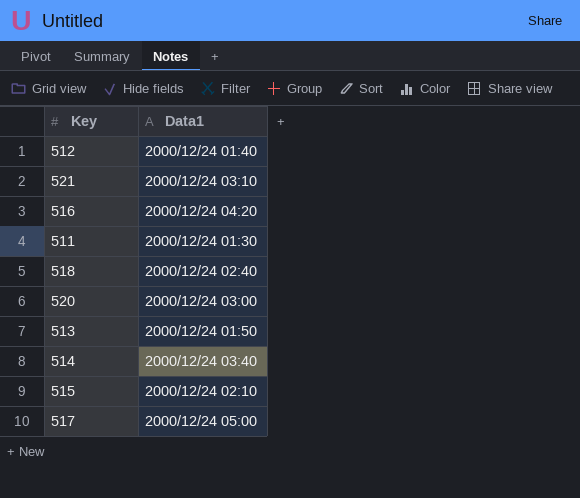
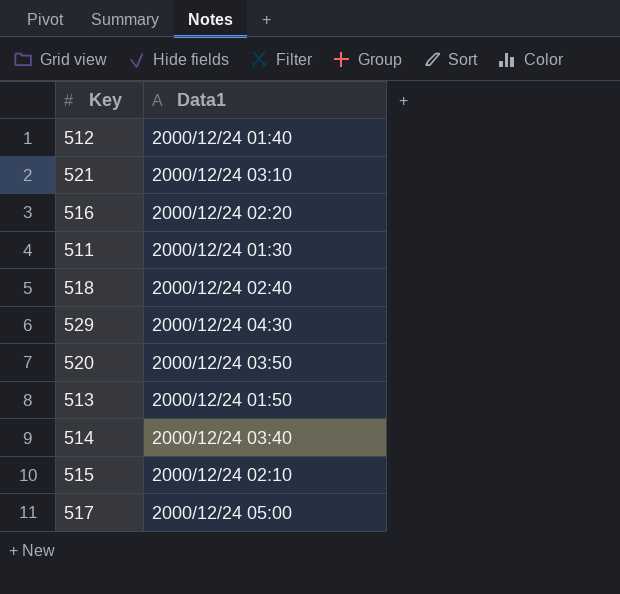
516 | Data1: 2000/12/24 04:20 -> 2000/12/24 02:20
row 529: none -> 2000/12/24 04:30
520 | Data1: 2000/12/24 03:00 -> 2000/12/24 03:50

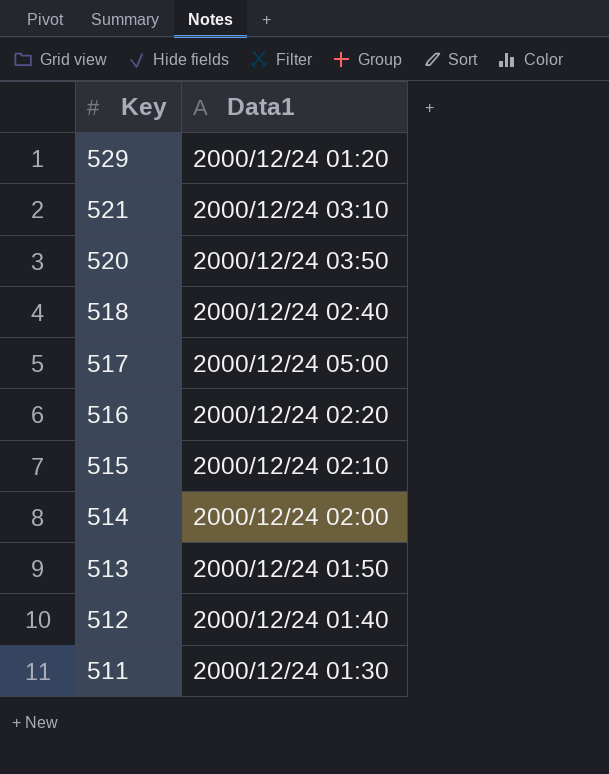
row order: none -> Key descending
529 | Data1: 2000/12/24 04:30 -> 2000/12/24 01:20
514 | Data1: 2000/12/24 03:40 -> 2000/12/24 02:00

